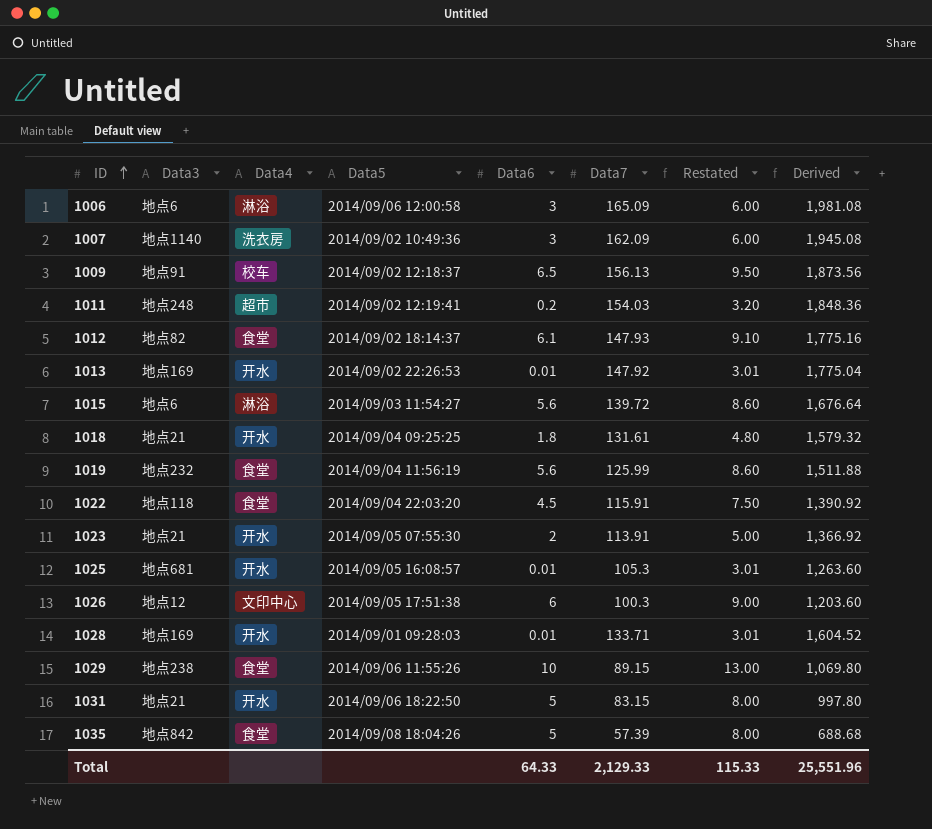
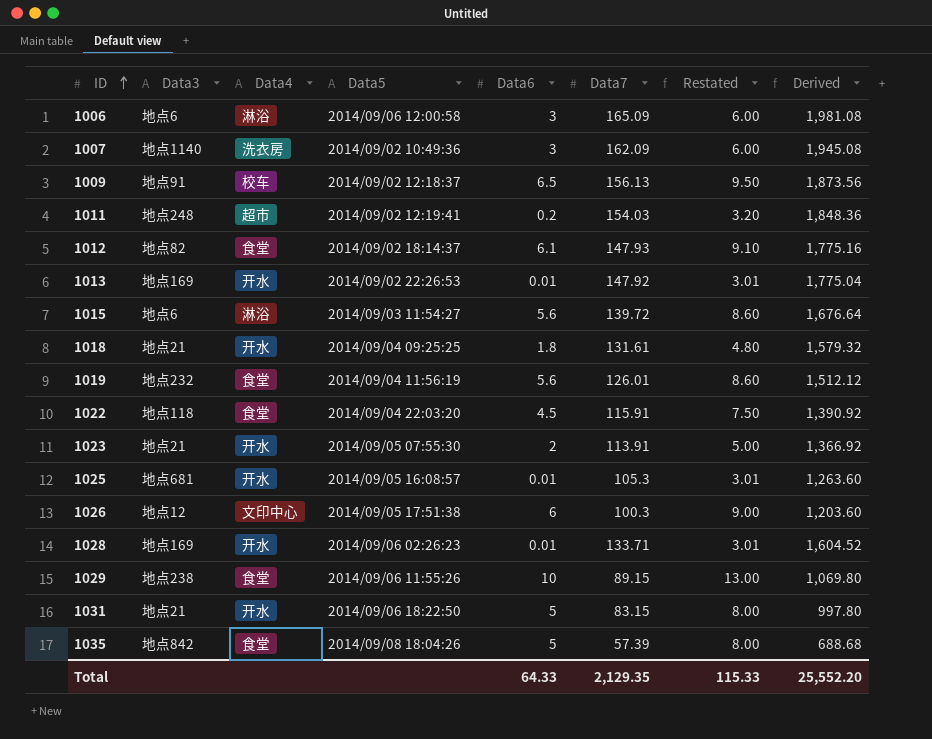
1019 | Data7: 125.99 -> 126.01
1019 | Derived: 1,511.88 -> 1,512.12
1028 | Data5: 2014/09/01 09:28:03 -> 2014/09/06 02:26:23
Total | Data7: 2,129.33 -> 2,129.35
Total | Derived: 25,551.96 -> 25,552.20

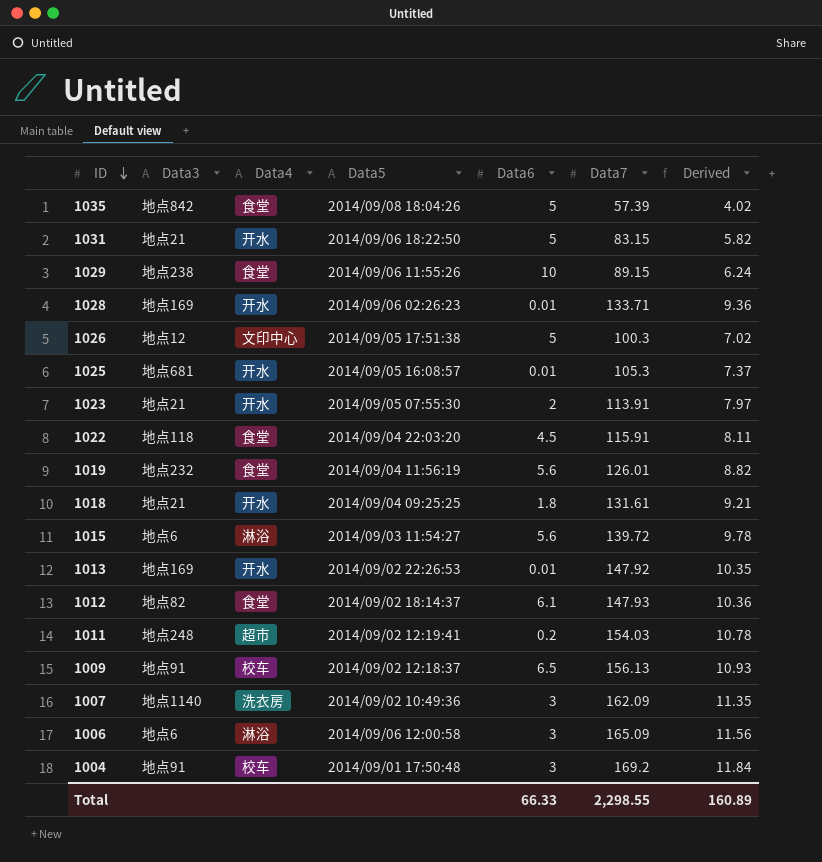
row order: ID ascending -> ID descending
column Restated | formula: [Data6] + 3 -> none
column Derived | formula: [Data7] * 12 -> [Data7] * 0.07
1026 | Data6: 6 -> 5
row 1004: none -> 地点91 | 校车 | 2014/09/01 17:50:48 | 3 | 169.2 | 11.84
Total | Data6: 64.33 -> 66.33
Total | Data7: 2,129.35 -> 2,298.55
Total | Derived: 25,552.20 -> 160.89

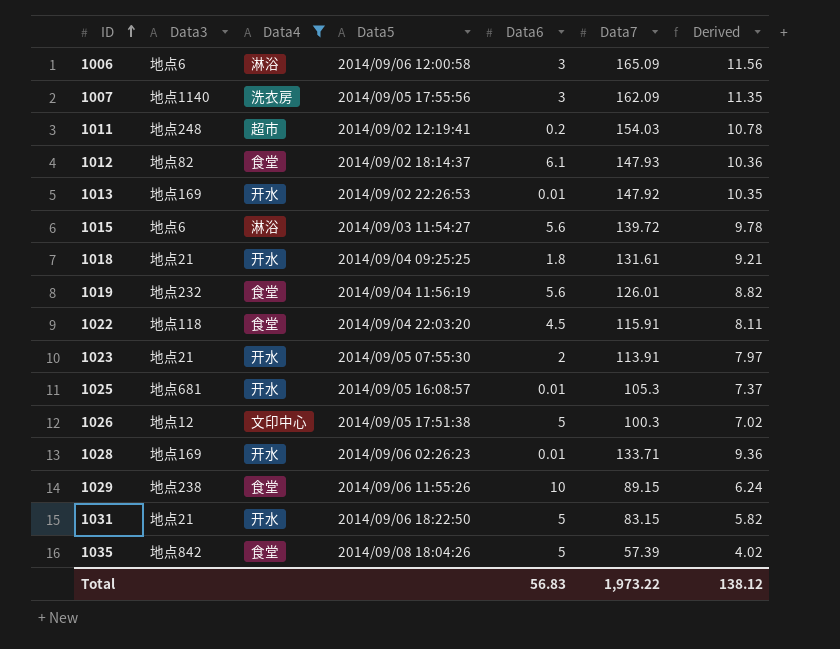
filter: none -> Data4 != 校车
row order: ID descending -> ID ascending
1007 | Data5: 2014/09/02 10:49:36 -> 2014/09/05 17:55:56
Total | Data6: 66.33 -> 56.83
Total | Data7: 2,298.55 -> 1,973.22
Total | Derived: 160.89 -> 138.12

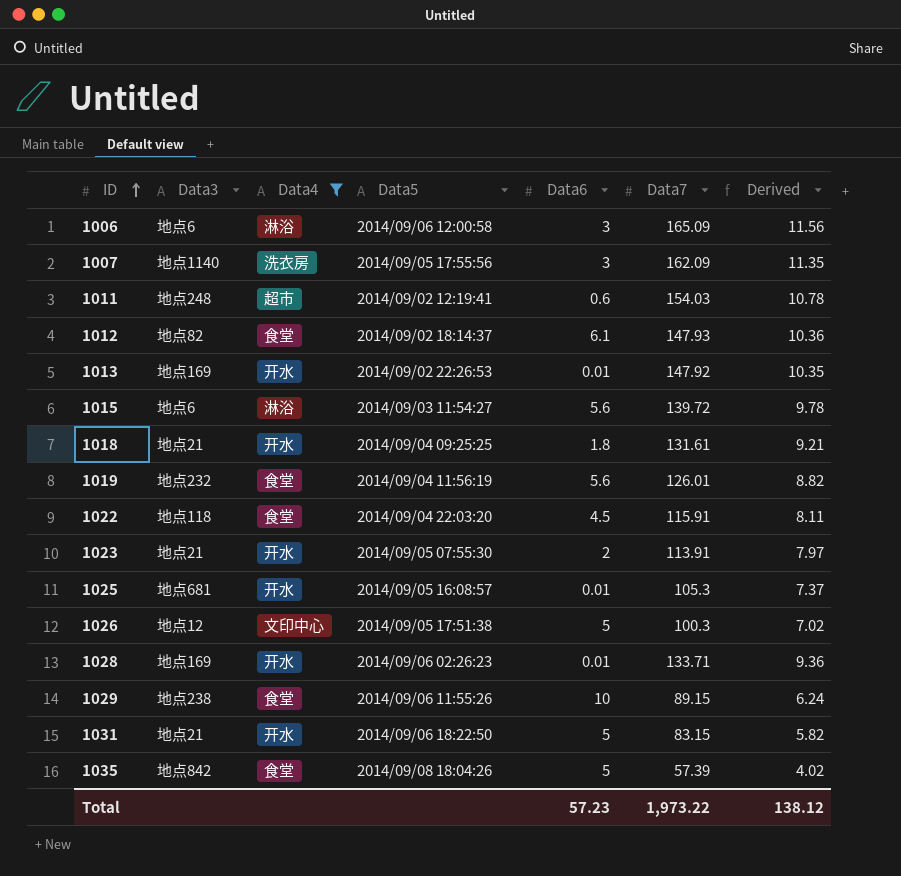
1011 | Data6: 0.2 -> 0.6
Total | Data6: 56.83 -> 57.23

